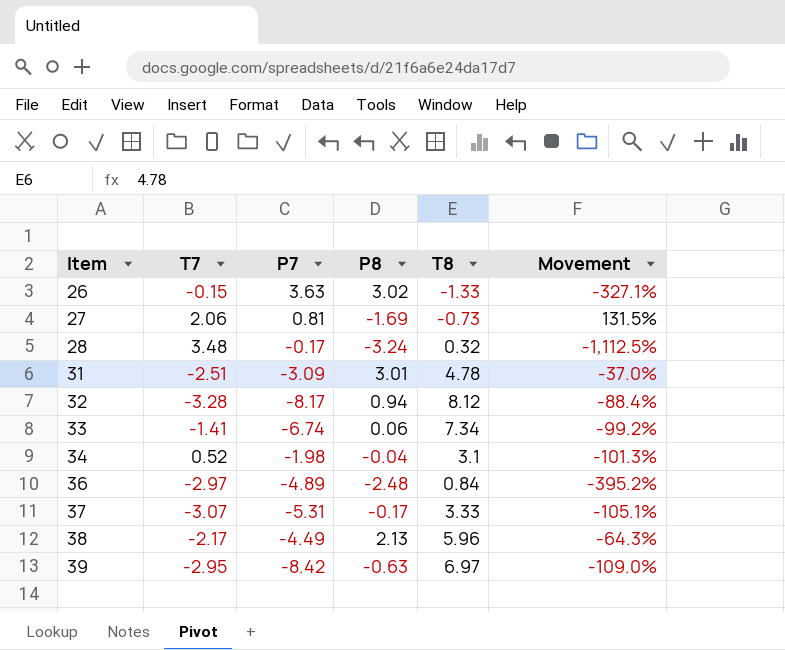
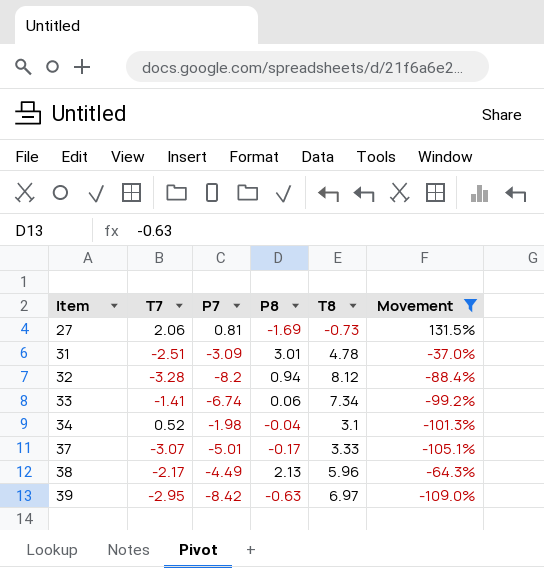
filter: none -> Movement >= -109.0%
32 | P7: -8.17 -> -8.2
37 | P7: -5.31 -> -5.01

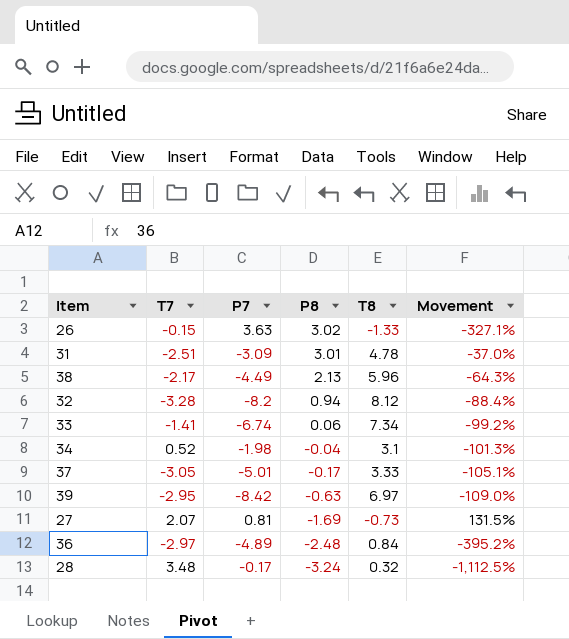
filter: Movement >= -109.0% -> none
row order: Item ascending -> P8 descending
37 | T7: -3.07 -> -3.05
27 | T7: 2.06 -> 2.07

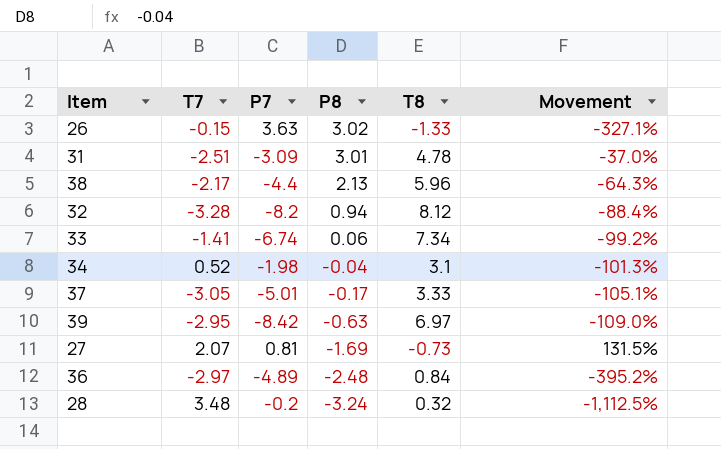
38 | P7: -4.49 -> -4.4
28 | P7: -0.17 -> -0.2

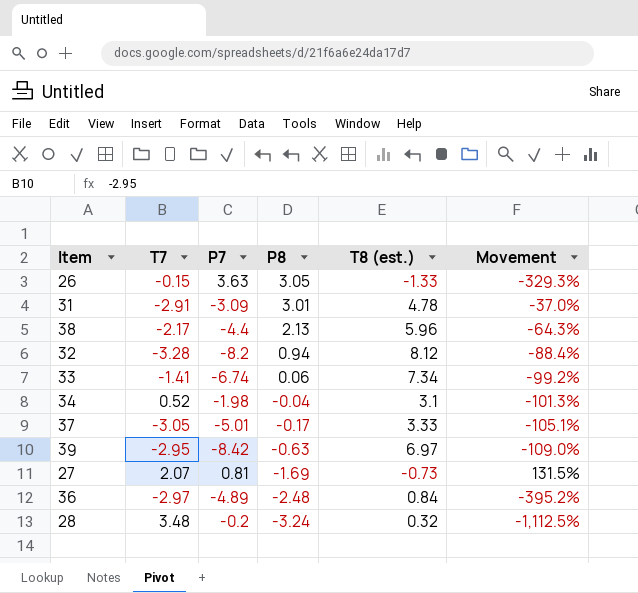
column name: T8 -> T8 (est.)
26 | P8: 3.02 -> 3.05
26 | Movement: -327.1% -> -329.3%
31 | T7: -2.51 -> -2.91

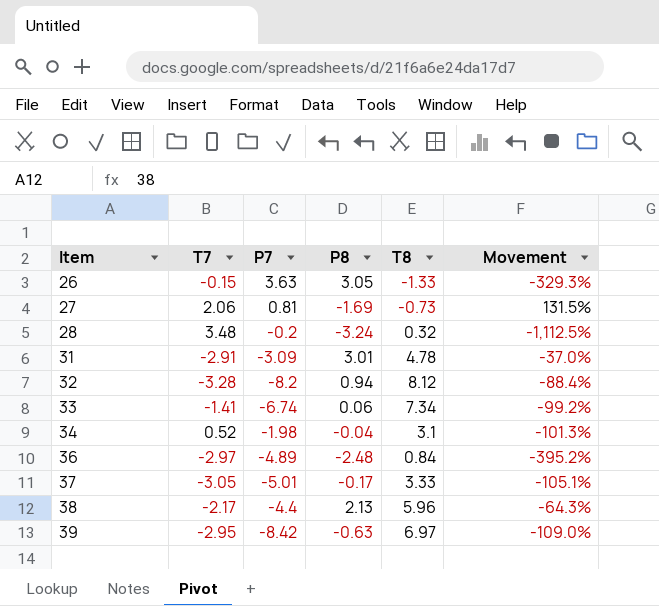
row order: P8 descending -> Item ascending
column name: T8 (est.) -> T8
27 | T7: 2.07 -> 2.06

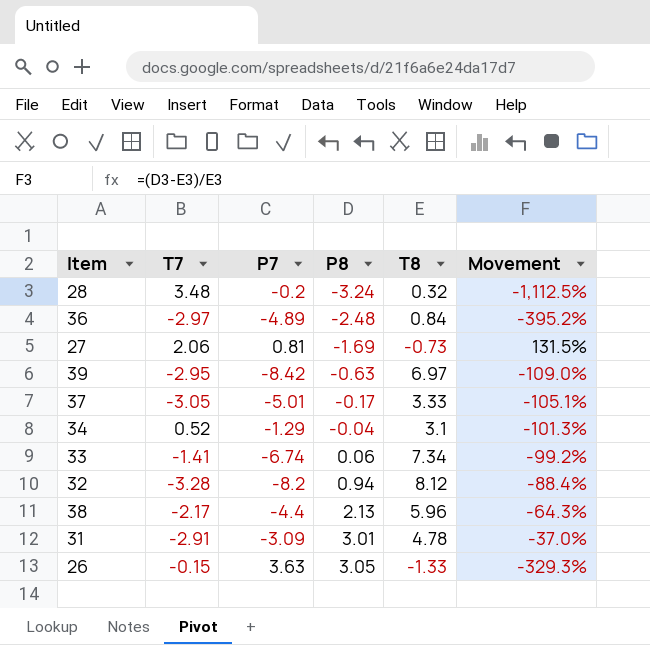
row order: Item ascending -> P8 ascending
34 | P7: -1.98 -> -1.29

